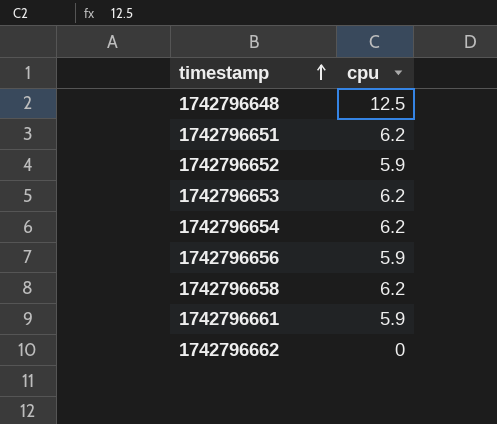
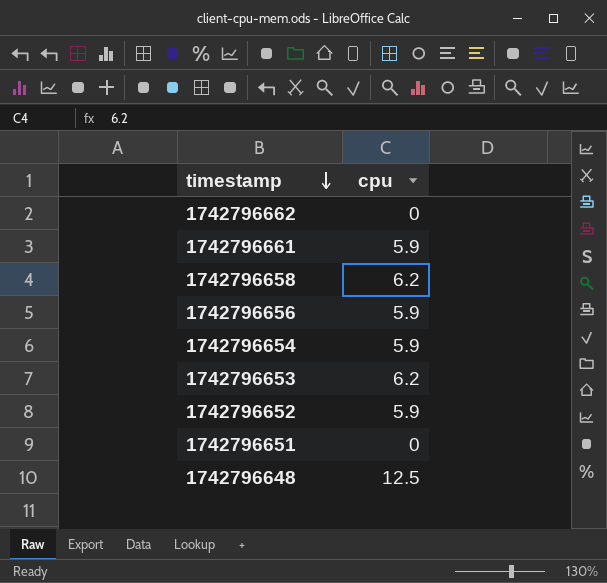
row order: timestamp ascending -> timestamp descending
1742796654 | cpu: 6.2 -> 5.9
1742796651 | cpu: 6.2 -> 0

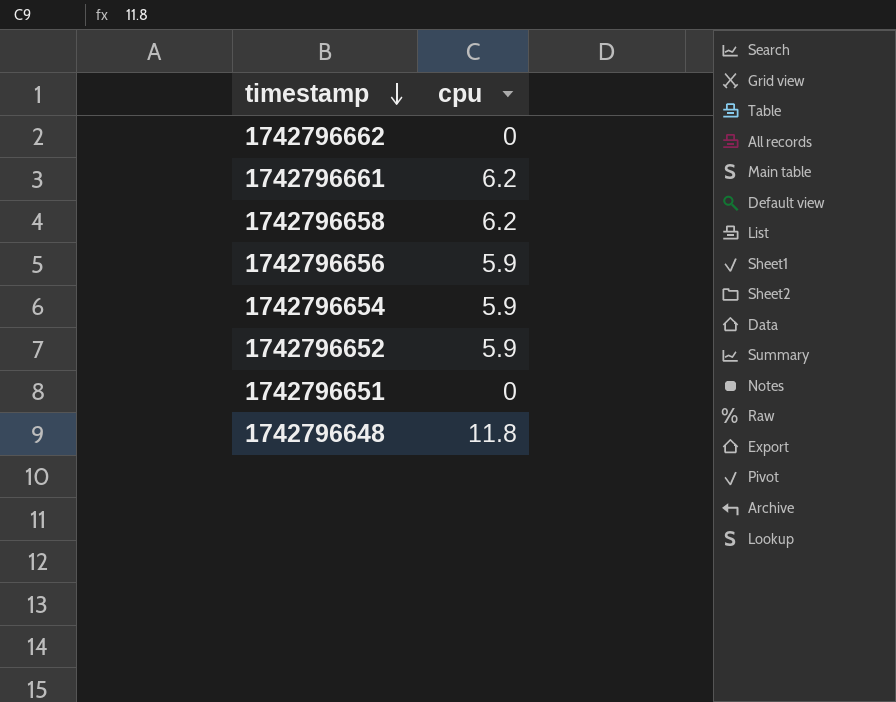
row 1742796653: 6.2 -> none
1742796661 | cpu: 5.9 -> 6.2
1742796648 | cpu: 12.5 -> 11.8

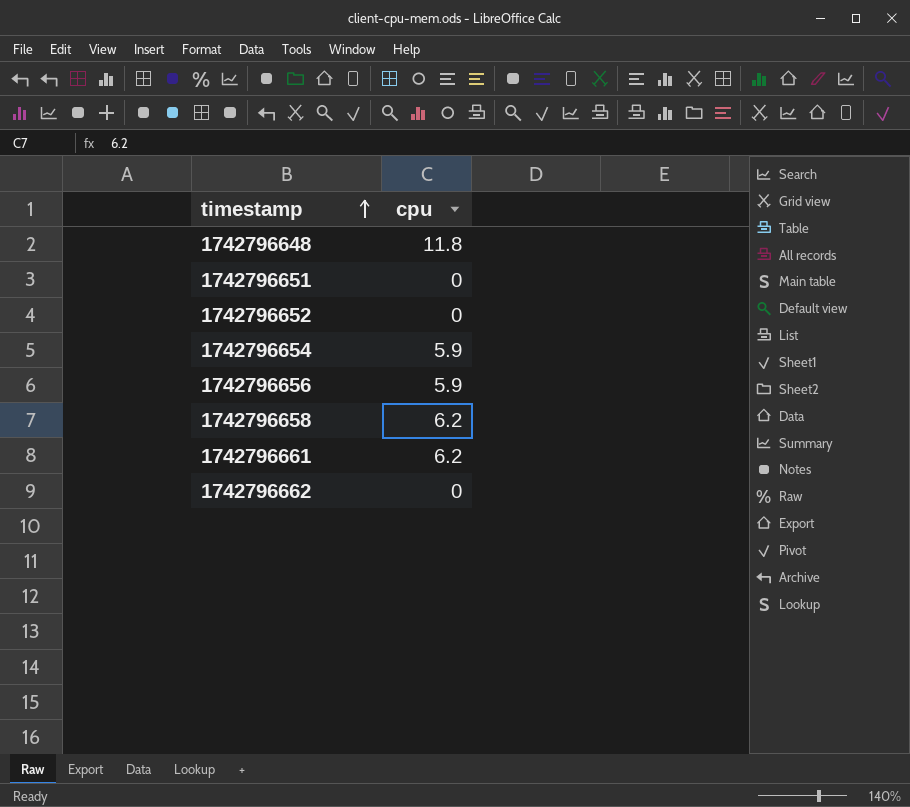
row order: timestamp descending -> timestamp ascending
1742796652 | cpu: 5.9 -> 0

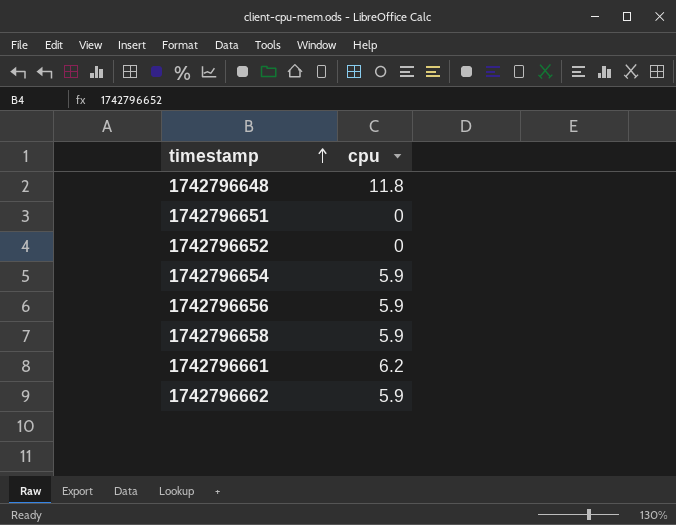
1742796658 | cpu: 6.2 -> 5.9
1742796662 | cpu: 0 -> 5.9

